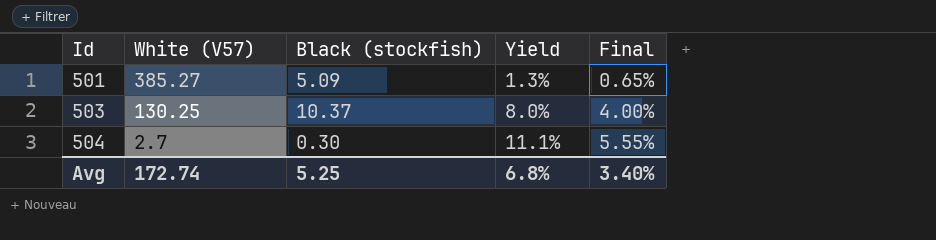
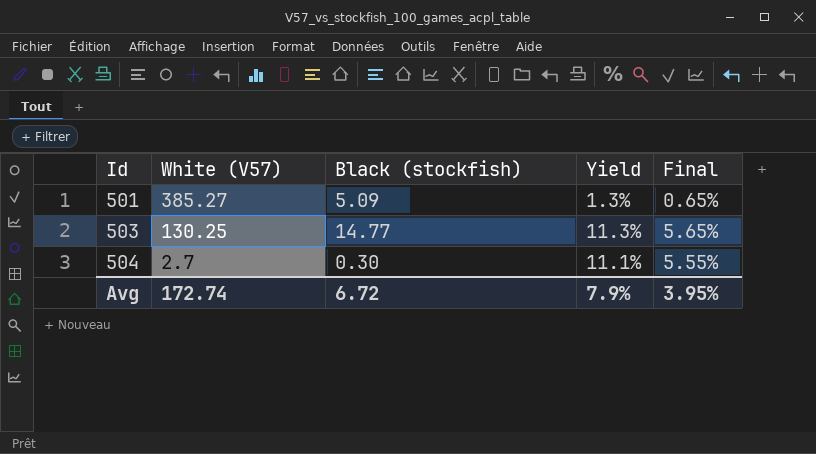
503 | Black (stockfish): 10.37 -> 14.77
503 | Yield: 8.0% -> 11.3%
503 | Final: 4.00% -> 5.65%
Avg | Black (stockfish): 5.25 -> 6.72
Avg | Yield: 6.8% -> 7.9%
Avg | Final: 3.40% -> 3.95%

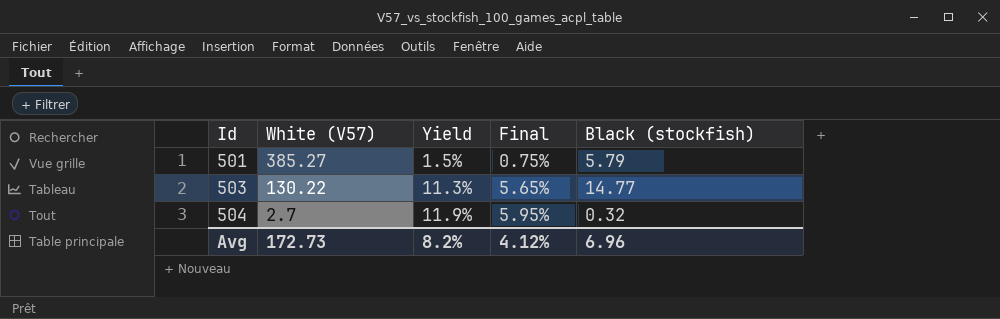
column Black (stockfish) | position: 3 -> 5
501 | Yield: 1.3% -> 1.5%
501 | Final: 0.65% -> 0.75%
501 | Black (stockfish): 5.09 -> 5.79
503 | White (V57): 130.25 -> 130.22
504 | Yield: 11.1% -> 11.9%
504 | Final: 5.55% -> 5.95%
504 | Black (stockfish): 0.30 -> 0.32
Avg | White (V57): 172.74 -> 172.73
Avg | Yield: 7.9% -> 8.2%
Avg | Final: 3.95% -> 4.12%
Avg | Black (stockfish): 6.72 -> 6.96

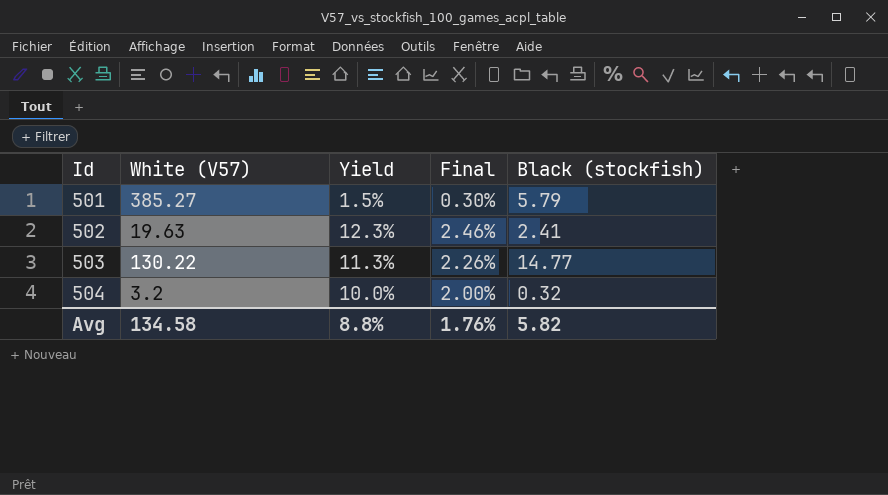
column Final | formula: [Yield] * 0.5 -> [Yield] * 0.2
row 502: none -> 19.63 | 12.3% | 2.46% | 2.41
504 | White (V57): 2.7 -> 3.2
504 | Yield: 11.9% -> 10.0%
Avg | White (V57): 172.73 -> 134.58
Avg | Yield: 8.2% -> 8.8%
Avg | Final: 4.12% -> 1.76%
Avg | Black (stockfish): 6.96 -> 5.82

